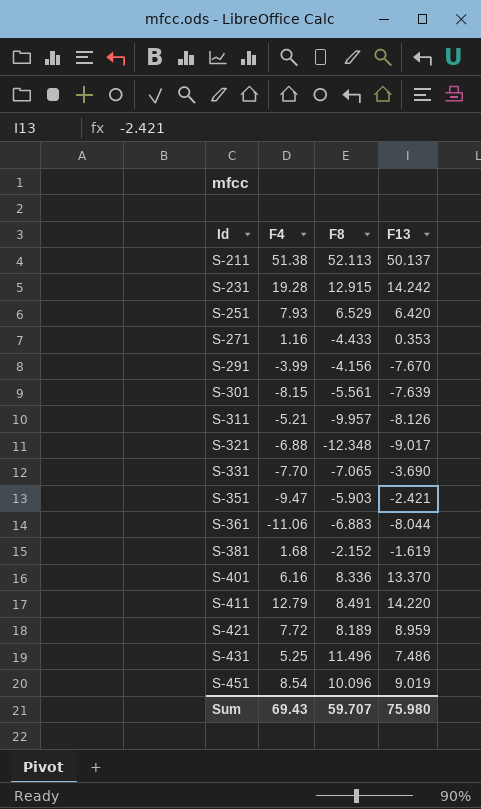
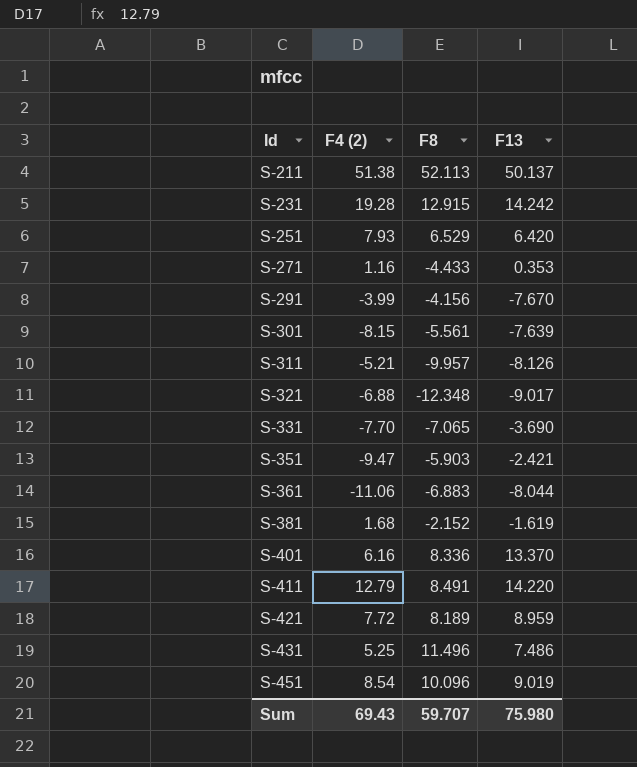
column name: F4 -> F4 (2)

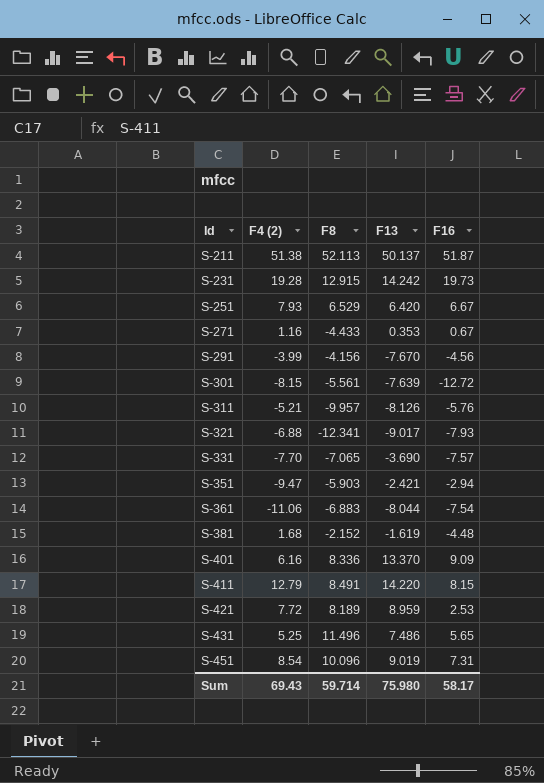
column F16 | position: none -> 5
S-321 | F8: -12.348 -> -12.341
Sum | F8: 59.707 -> 59.714

